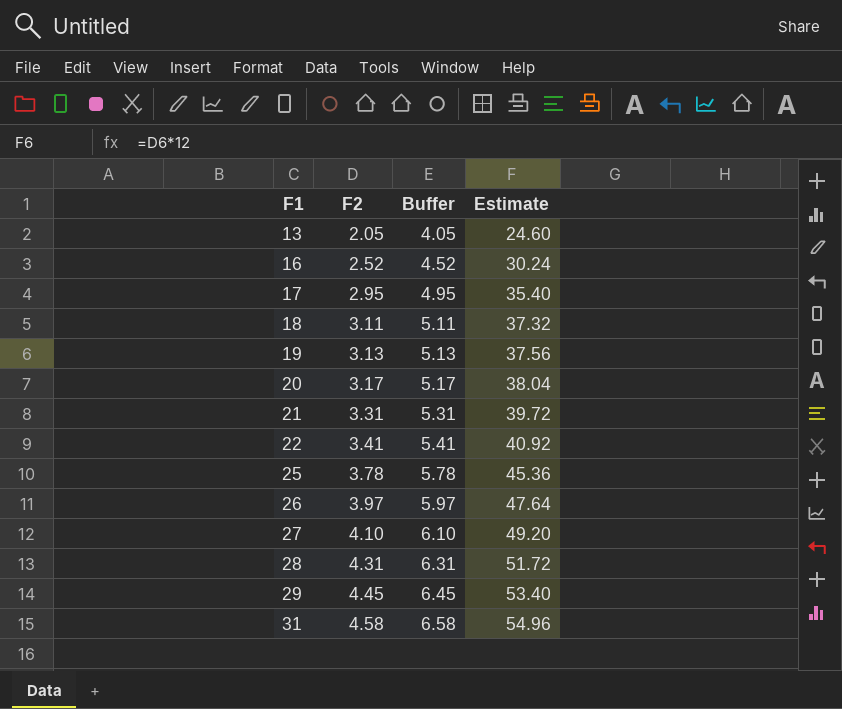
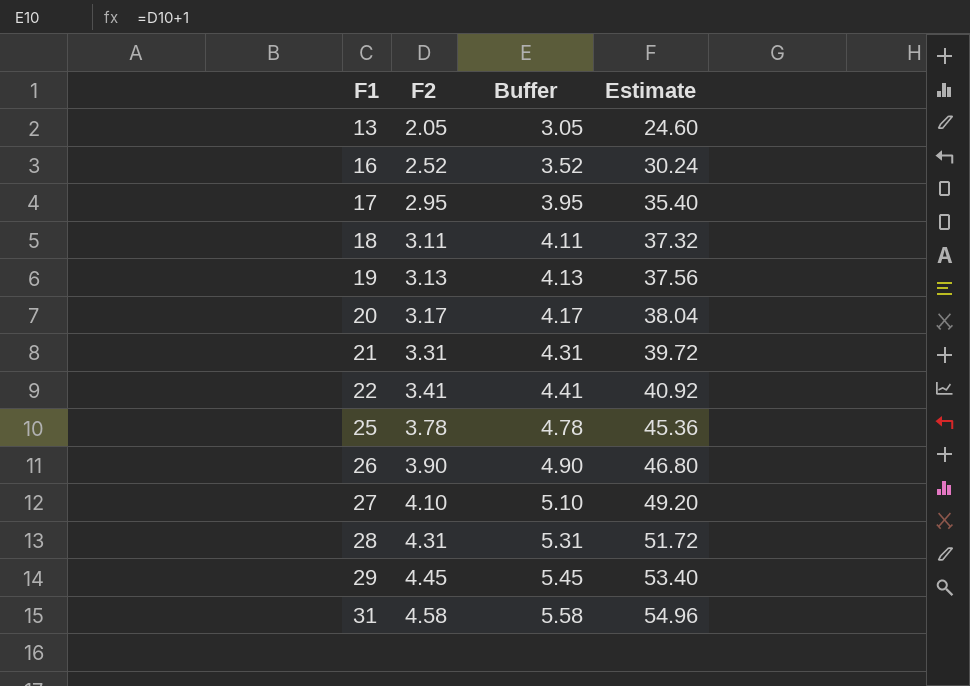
column Buffer | formula: [F2] + 2 -> [F2] + 1
26 | F2: 3.97 -> 3.90
26 | Estimate: 47.64 -> 46.80

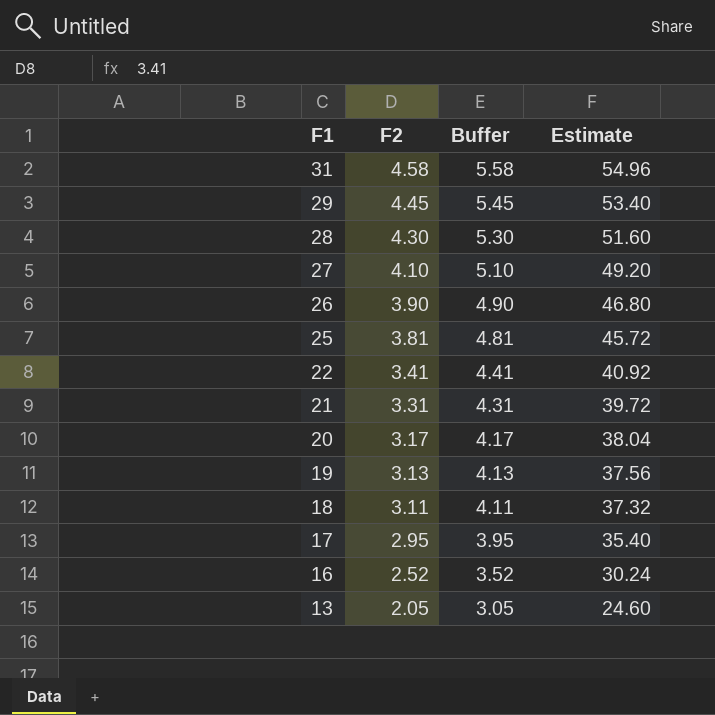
row order: F1 ascending -> F1 descending
28 | F2: 4.31 -> 4.30
28 | Buffer: 5.31 -> 5.30
28 | Estimate: 51.72 -> 51.60
25 | F2: 3.78 -> 3.81
25 | Buffer: 4.78 -> 4.81
25 | Estimate: 45.36 -> 45.72

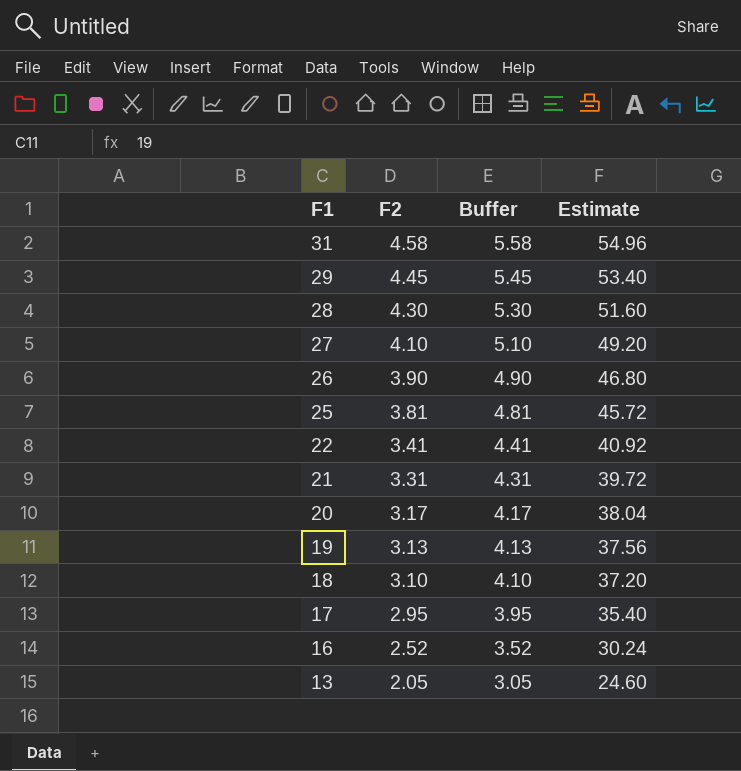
18 | F2: 3.11 -> 3.10
18 | Buffer: 4.11 -> 4.10
18 | Estimate: 37.32 -> 37.20

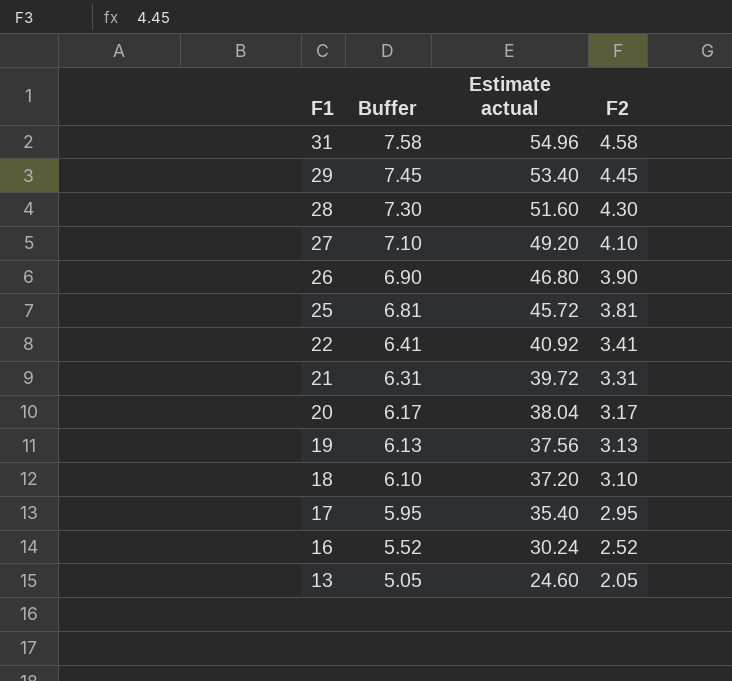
column Buffer | formula: [F2] + 1 -> [F2] + 3
column name: Estimate -> Estimate actual
column F2 | position: 2 -> 4

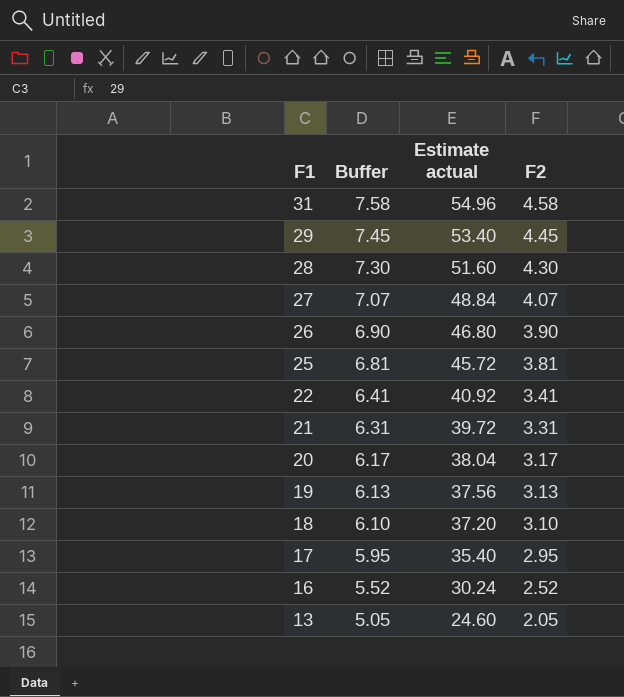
27 | Buffer: 7.10 -> 7.07
27 | Estimate actual: 49.20 -> 48.84
27 | F2: 4.10 -> 4.07

